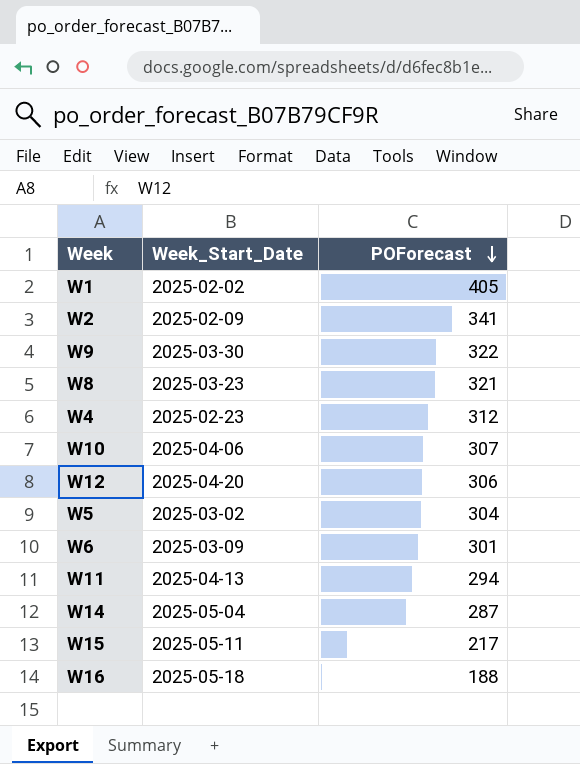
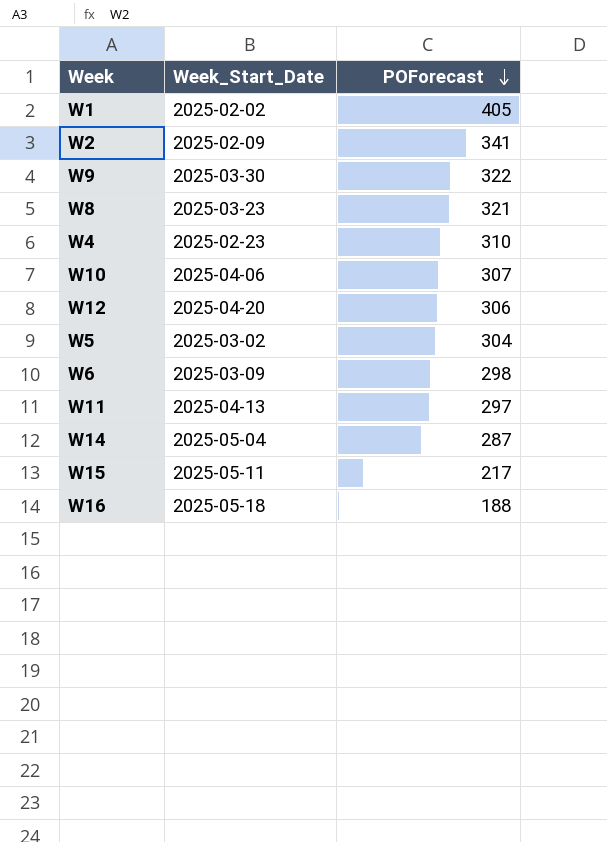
W4 | POForecast: 312 -> 310
W6 | POForecast: 301 -> 298
W11 | POForecast: 294 -> 297

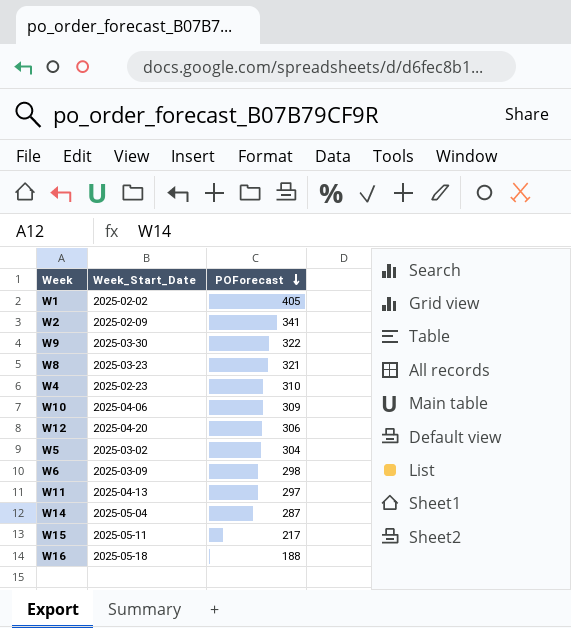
W10 | POForecast: 307 -> 309

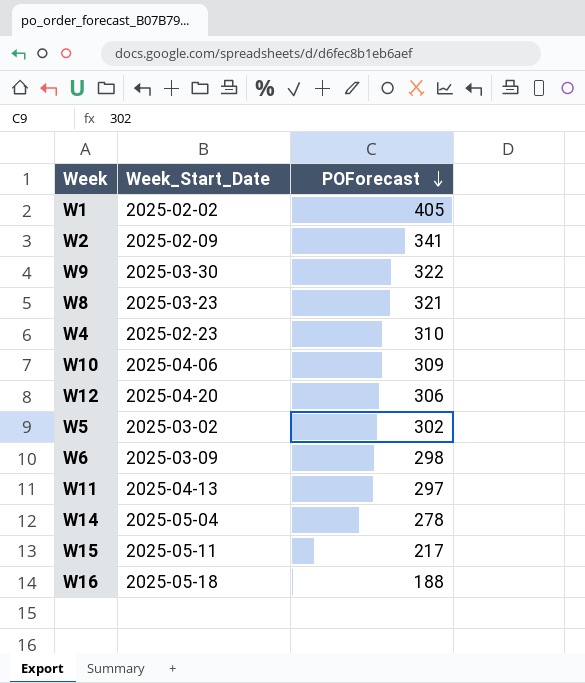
W5 | POForecast: 304 -> 302
W14 | POForecast: 287 -> 278

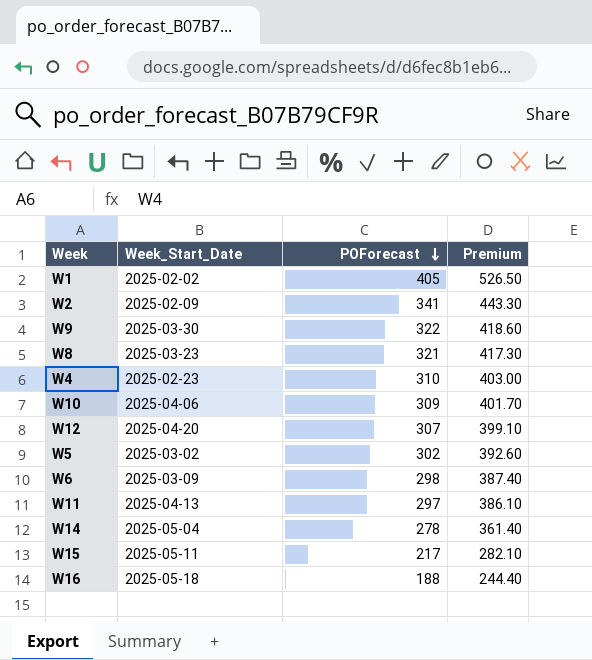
column Premium | formula: none -> [POForecast] * 1.3
W12 | POForecast: 306 -> 307

